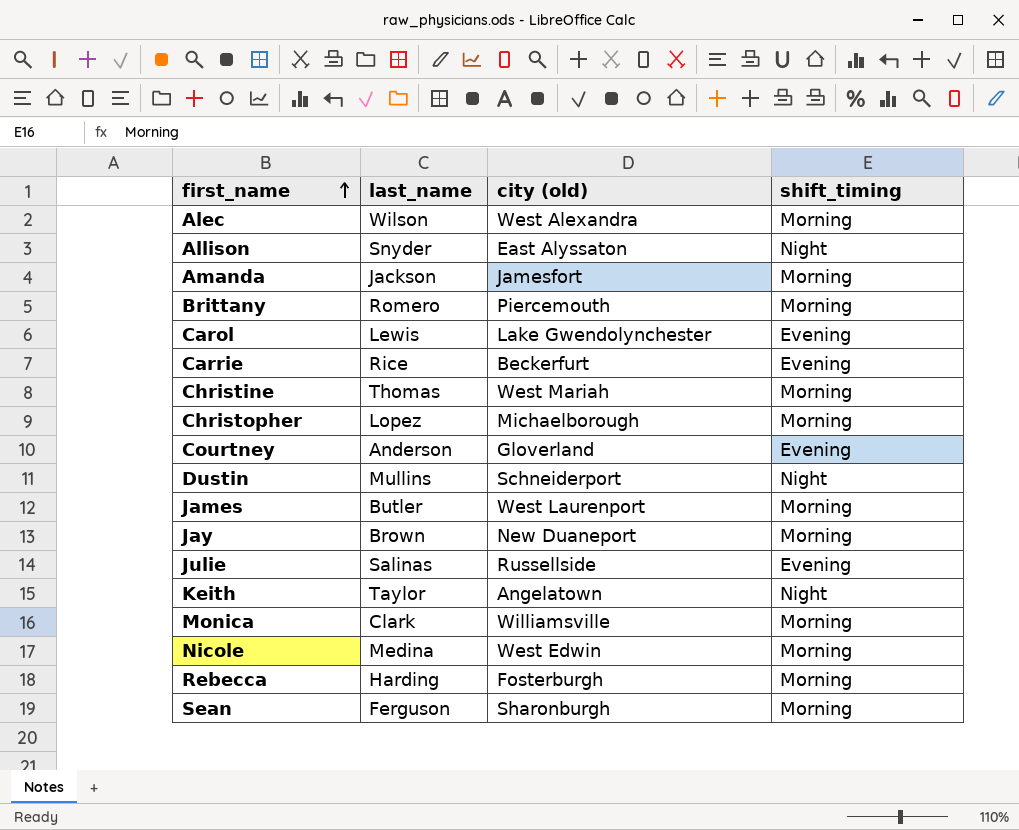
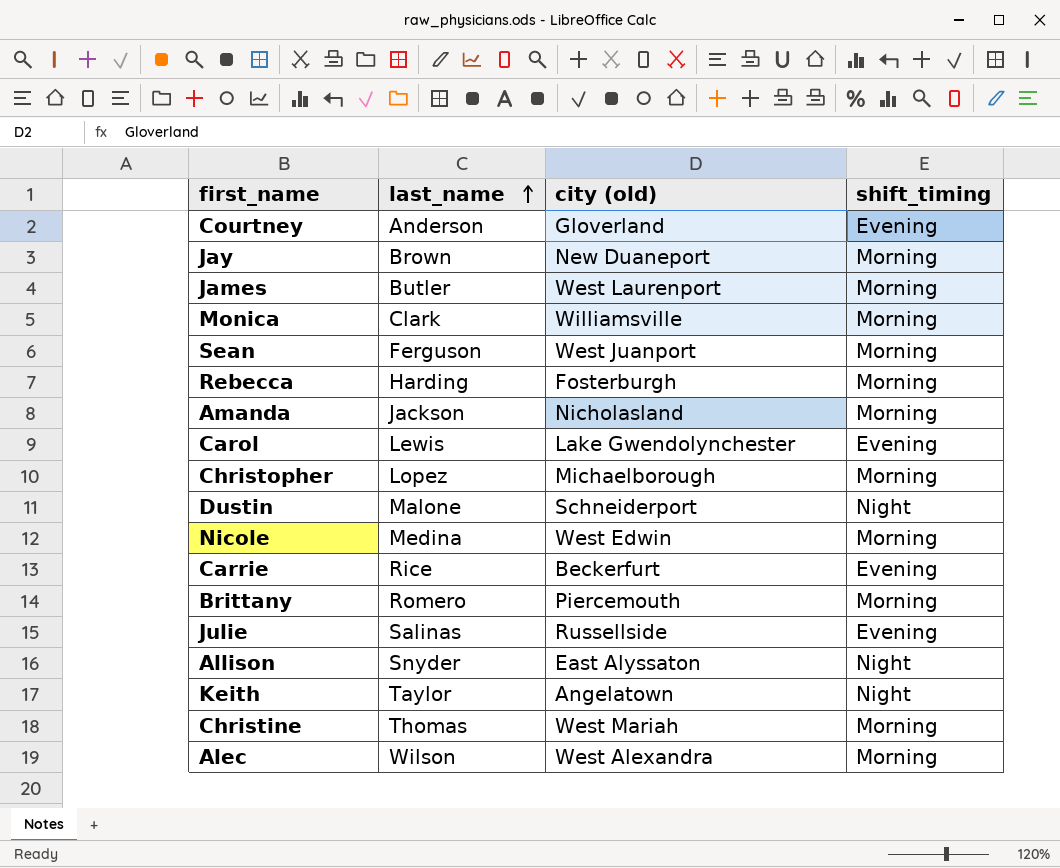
row order: first_name ascending -> last_name ascending
Sean | city (old): Sharonburgh -> West Juanport
Amanda | city (old): Jamesfort -> Nicholasland
Dustin | last_name: Mullins -> Malone

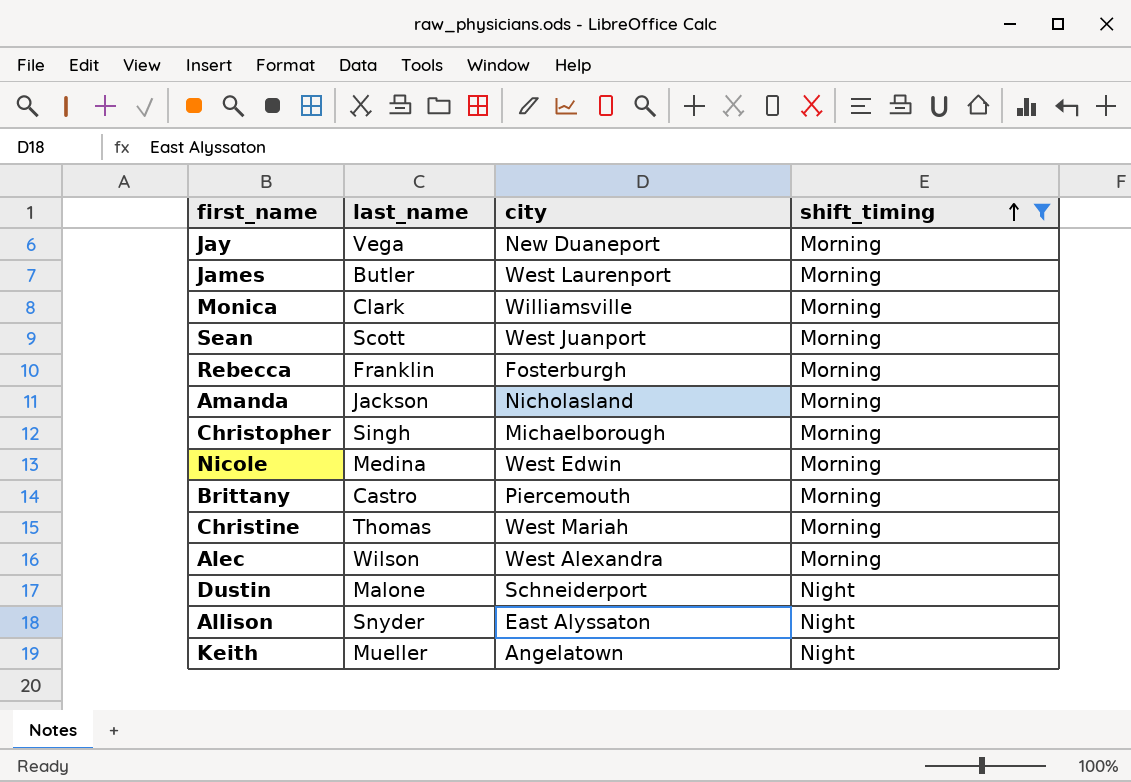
filter: none -> shift_timing != Evening
row order: last_name ascending -> shift_timing ascending
column name: city (old) -> city
Jay | last_name: Brown -> Vega
Sean | last_name: Ferguson -> Scott
Rebecca | last_name: Harding -> Franklin
Christopher | last_name: Lopez -> Singh
Brittany | last_name: Romero -> Castro
Keith | last_name: Taylor -> Mueller

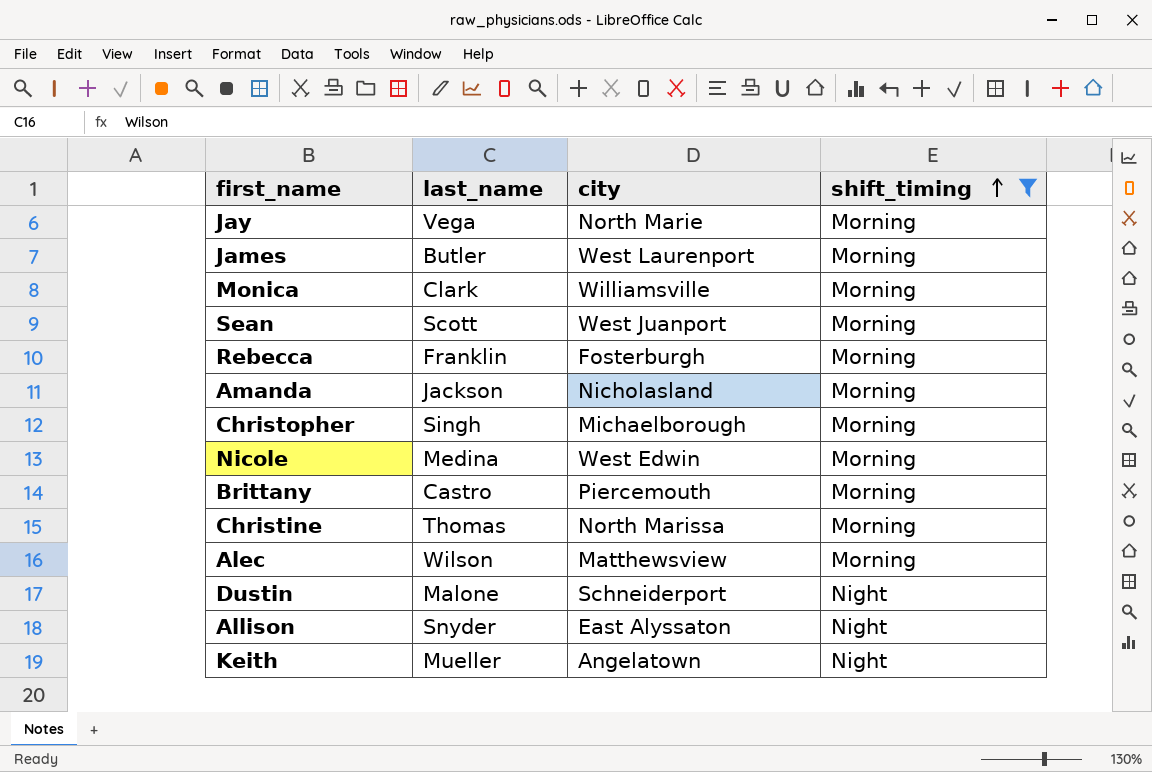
Jay | city: New Duaneport -> North Marie
Christine | city: West Mariah -> North Marissa
Alec | city: West Alexandra -> Matthewsview

